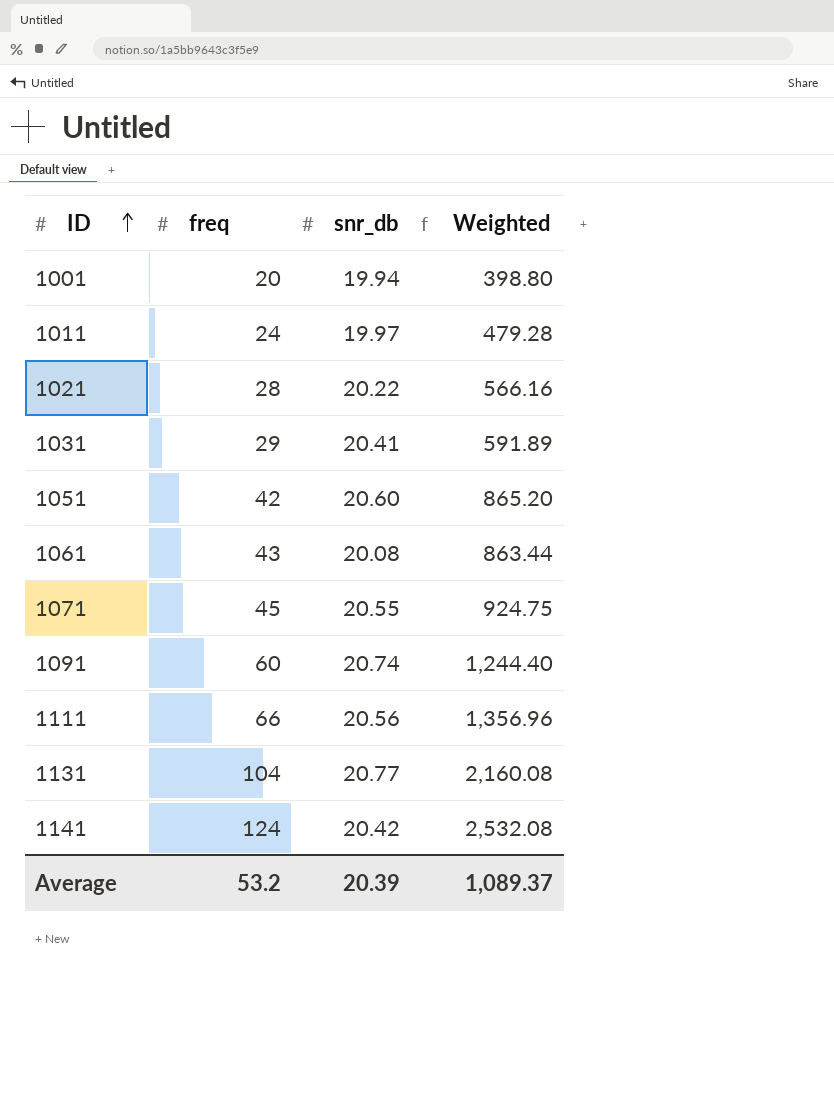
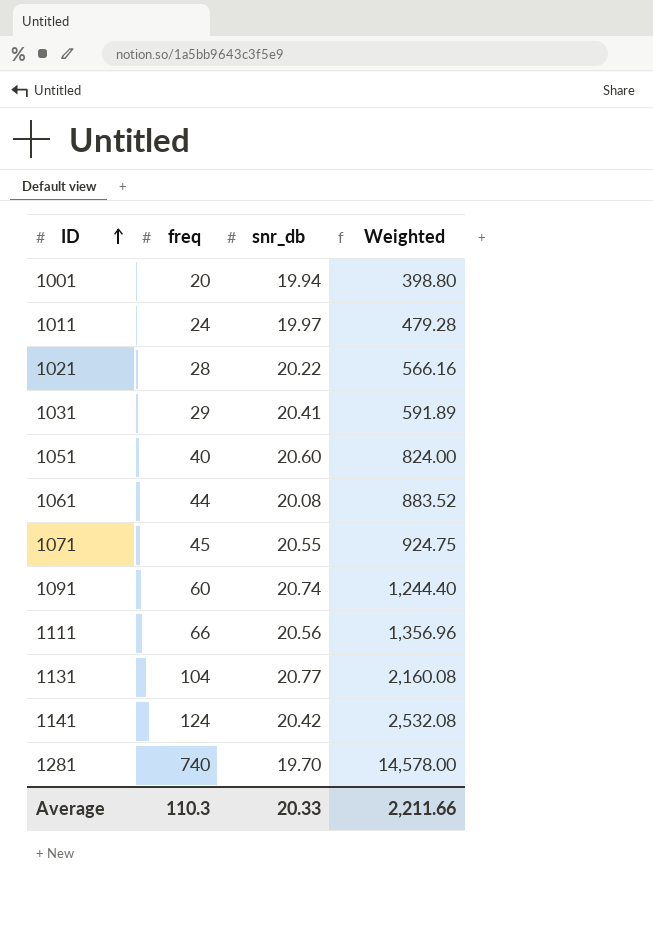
1051 | freq: 42 -> 40
1051 | Weighted: 865.20 -> 824.00
1061 | freq: 43 -> 44
1061 | Weighted: 863.44 -> 883.52
row 1281: none -> 740 | 19.70 | 14,578.00
Average | freq: 53.2 -> 110.3
Average | snr_db: 20.39 -> 20.33
Average | Weighted: 1,089.37 -> 2,211.66

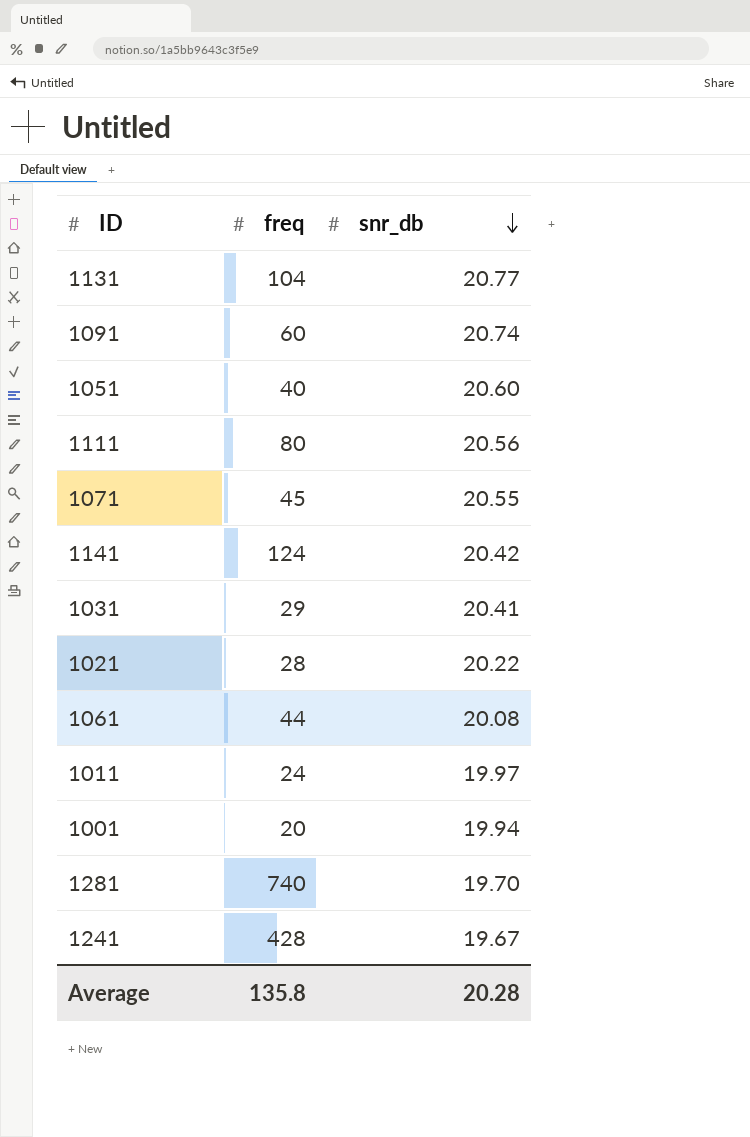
row order: ID ascending -> snr_db descending
column Weighted | formula: [freq] * [snr_db] -> none
1111 | freq: 66 -> 80
row 1241: none -> 428 | 19.67
Average | freq: 110.3 -> 135.8
Average | snr_db: 20.33 -> 20.28

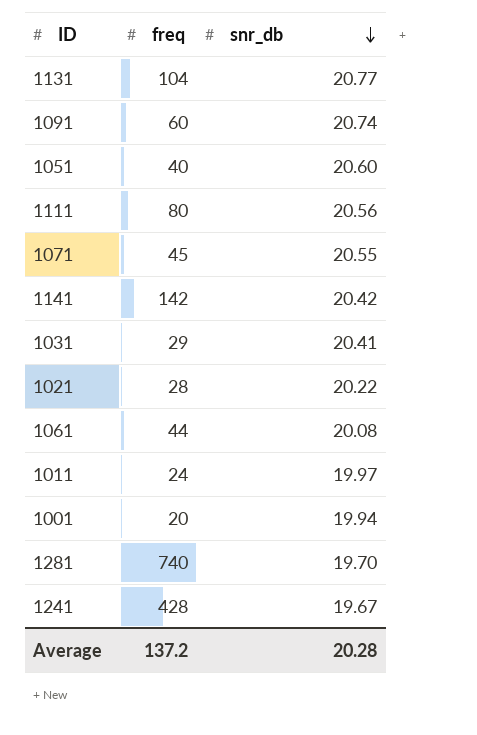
1141 | freq: 124 -> 142
Average | freq: 135.8 -> 137.2

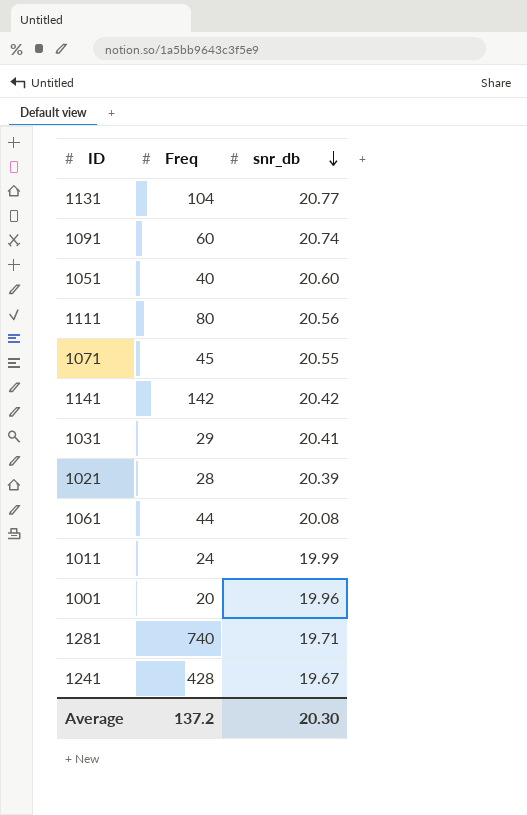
column name: freq -> Freq
1021 | snr_db: 20.22 -> 20.39
1011 | snr_db: 19.97 -> 19.99
1001 | snr_db: 19.94 -> 19.96
1281 | snr_db: 19.70 -> 19.71
Average | snr_db: 20.28 -> 20.30

